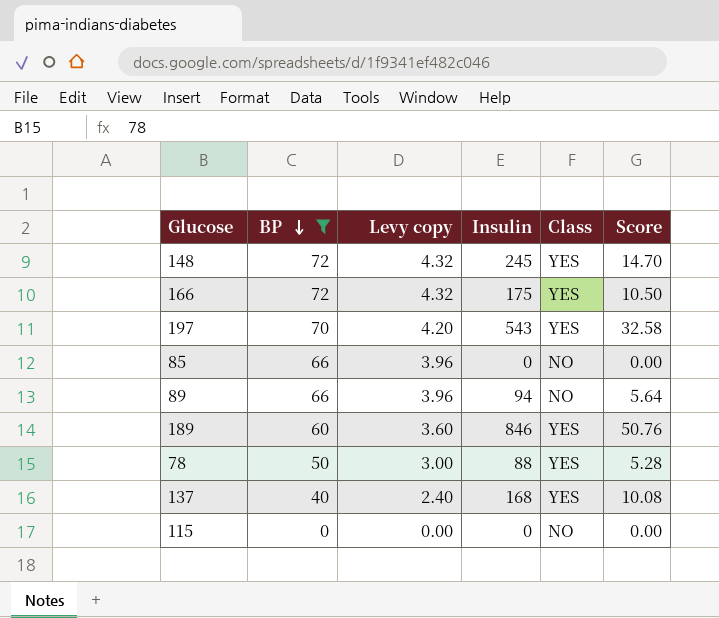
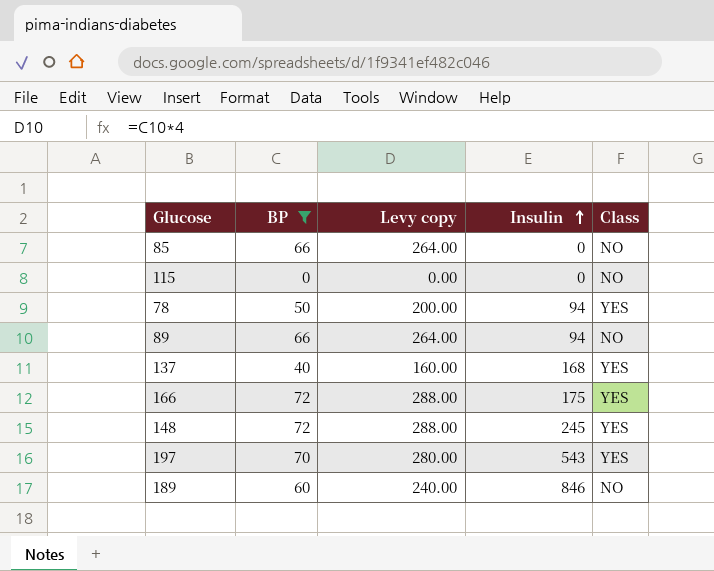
row order: BP descending -> Insulin ascending
column Score | formula: [Insulin] * 0.06 -> none
column Levy copy | formula: [BP] * 0.06 -> [BP] * 4
78 | Insulin: 88 -> 94
189 | Class: YES -> NO

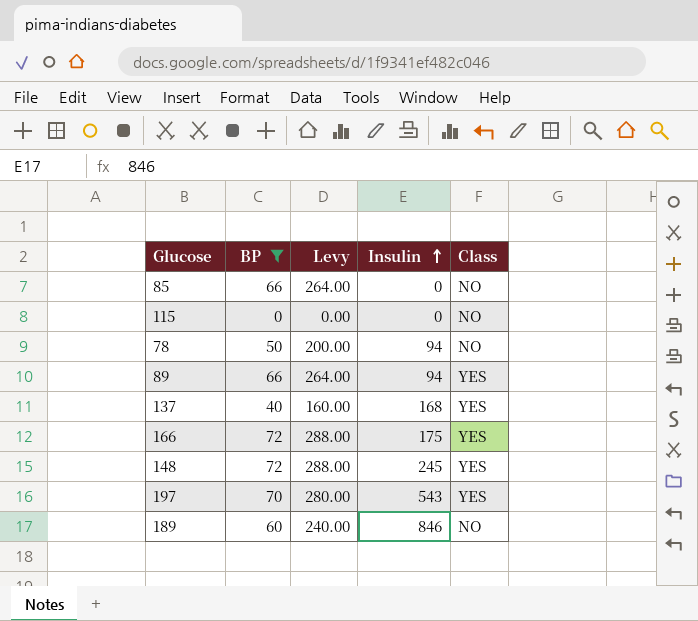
column name: Levy copy -> Levy
78 | Class: YES -> NO
89 | Class: NO -> YES

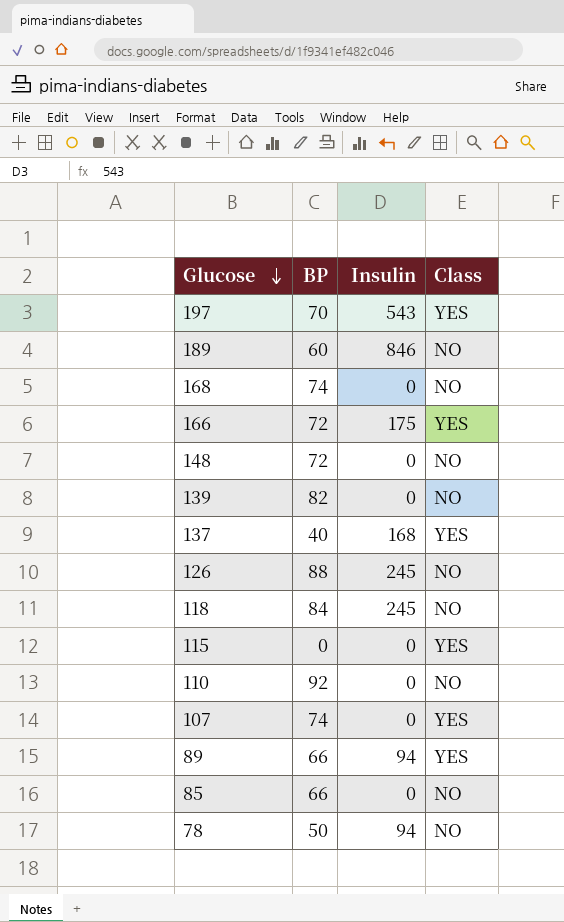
filter: BP <= 72 -> none
row order: Insulin ascending -> Glucose descending
column Levy | formula: [BP] * 4 -> none
148 | Insulin: 245 -> 0
148 | Class: YES -> NO
115 | Class: NO -> YES

